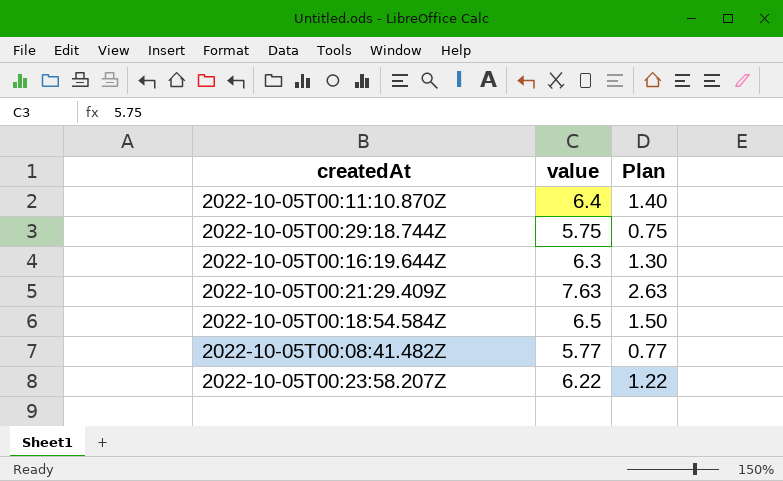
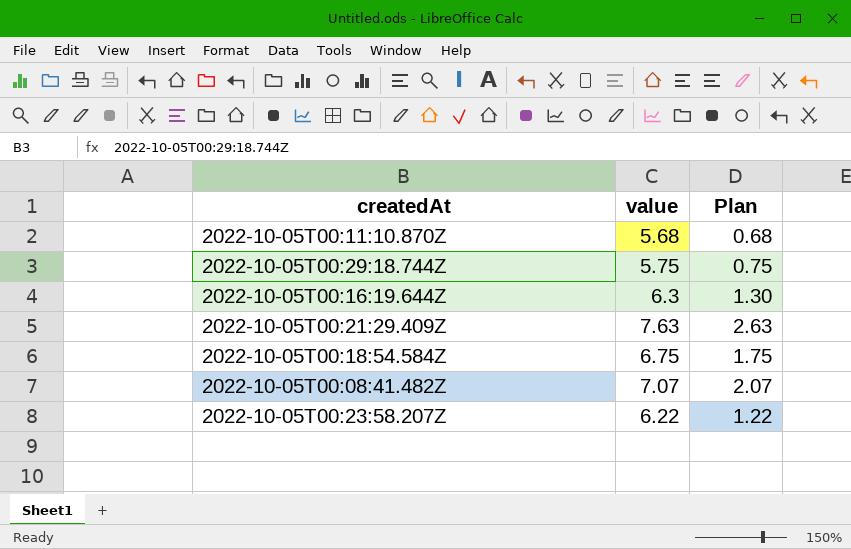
2022-10-05T00:11:10.870Z | value: 6.4 -> 5.68
2022-10-05T00:11:10.870Z | Plan: 1.40 -> 0.68
2022-10-05T00:18:54.584Z | value: 6.5 -> 6.75
2022-10-05T00:18:54.584Z | Plan: 1.50 -> 1.75
2022-10-05T00:08:41.482Z | value: 5.77 -> 7.07
2022-10-05T00:08:41.482Z | Plan: 0.77 -> 2.07

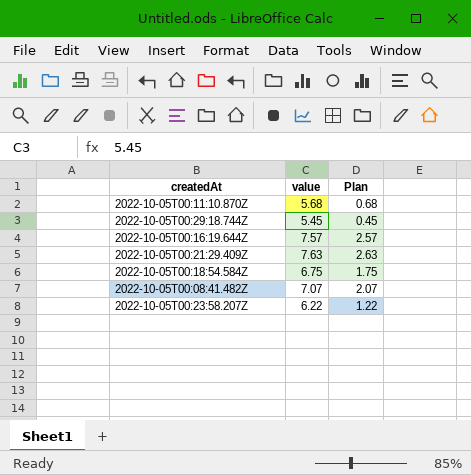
2022-10-05T00:29:18.744Z | value: 5.75 -> 5.45
2022-10-05T00:29:18.744Z | Plan: 0.75 -> 0.45
2022-10-05T00:16:19.644Z | value: 6.3 -> 7.57
2022-10-05T00:16:19.644Z | Plan: 1.30 -> 2.57

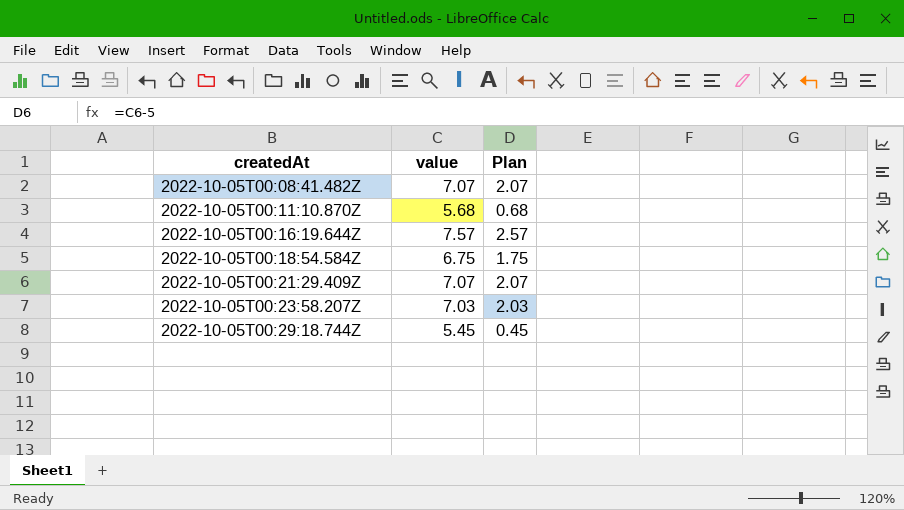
row order: none -> createdAt ascending
2022-10-05T00:21:29.409Z | value: 7.63 -> 7.07
2022-10-05T00:21:29.409Z | Plan: 2.63 -> 2.07
2022-10-05T00:23:58.207Z | value: 6.22 -> 7.03
2022-10-05T00:23:58.207Z | Plan: 1.22 -> 2.03

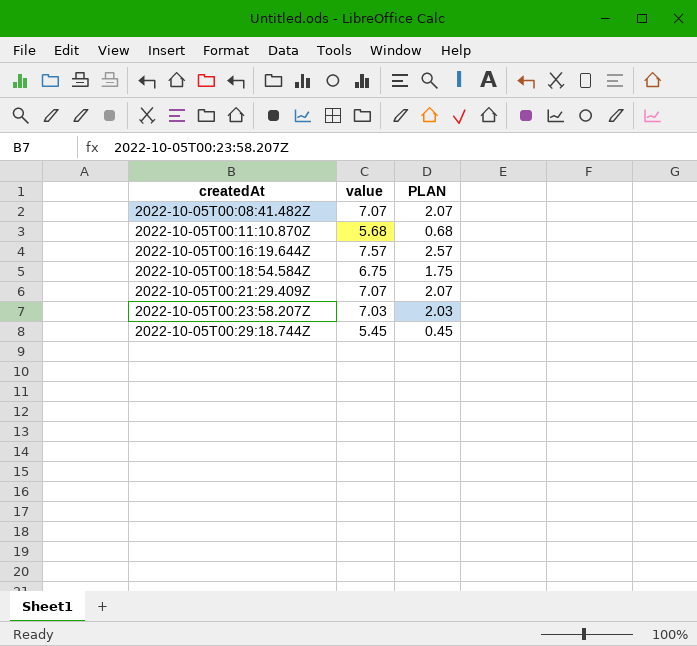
column name: Plan -> PLAN

